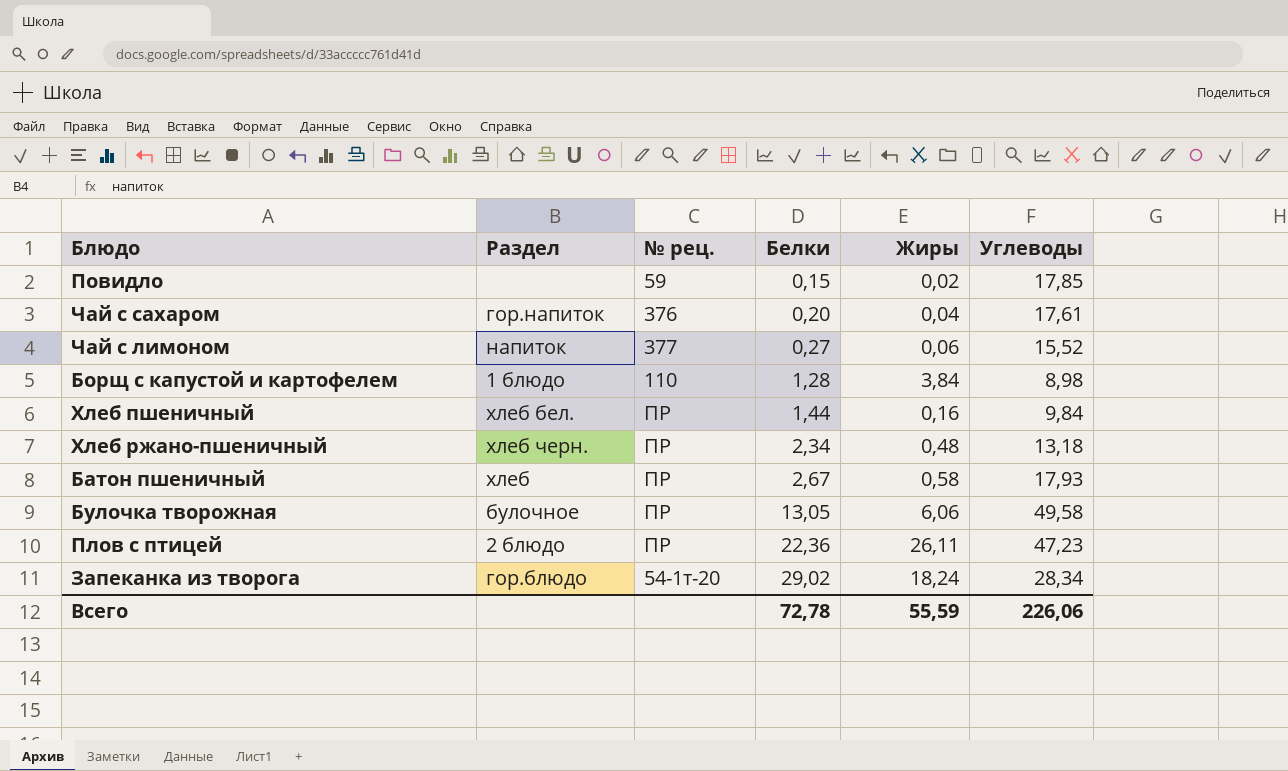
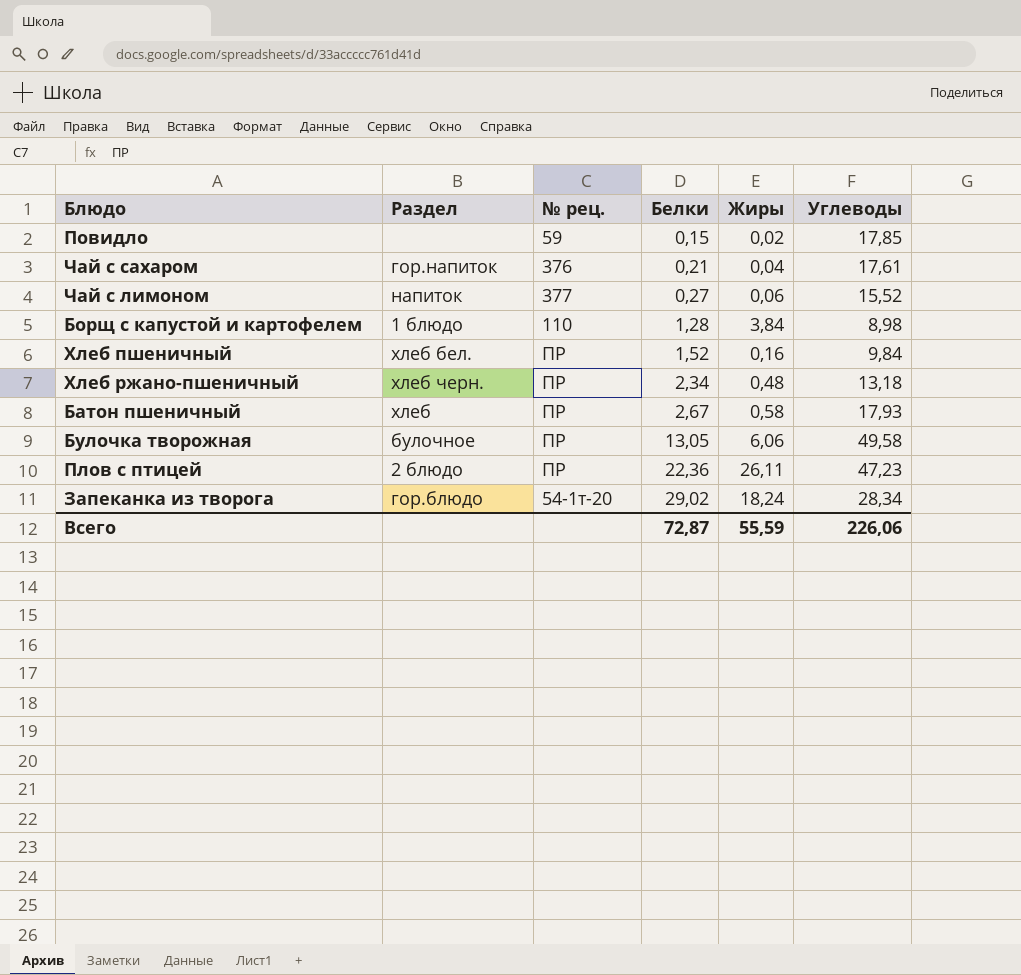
Чай с сахаром | Белки: 0,20 -> 0,21
Хлеб пшеничный | Белки: 1,44 -> 1,52
Всего | Белки: 72,78 -> 72,87

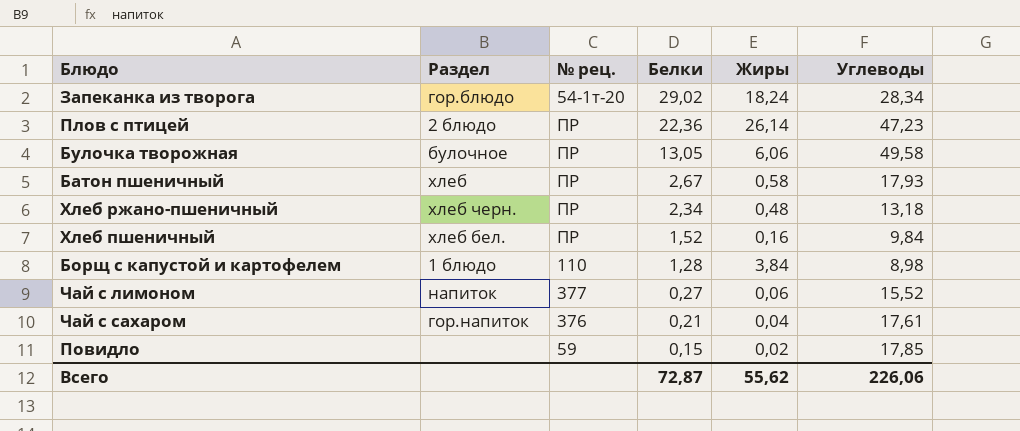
row order: Белки ascending -> Белки descending
Плов с птицей | Жиры: 26,11 -> 26,14
Всего | Жиры: 55,59 -> 55,62

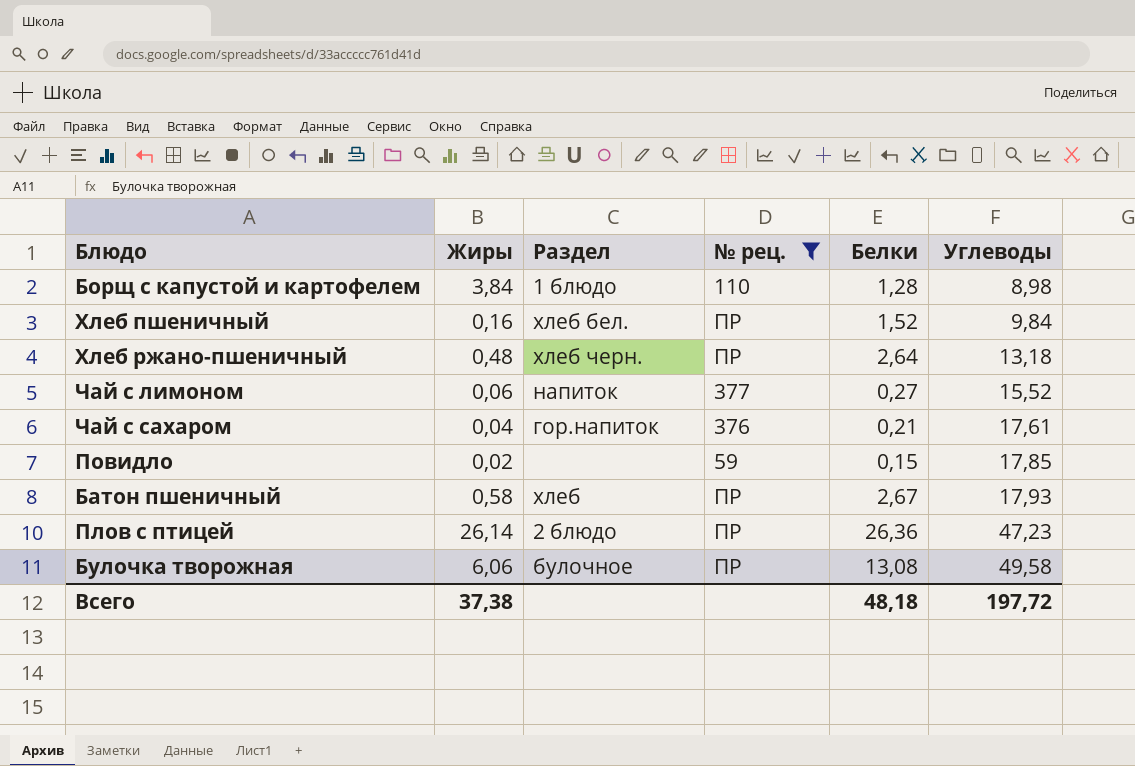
filter: none -> № рец. != 54-1т-20
row order: Белки descending -> Углеводы ascending
column Жиры | position: 5 -> 2
Хлеб ржано-пшеничный | Белки: 2,34 -> 2,64
Плов с птицей | Белки: 22,36 -> 26,36
Булочка творожная | Белки: 13,05 -> 13,08
Всего | Жиры: 55,62 -> 37,38
Всего | Белки: 72,87 -> 48,18
Всего | Углеводы: 226,06 -> 197,72

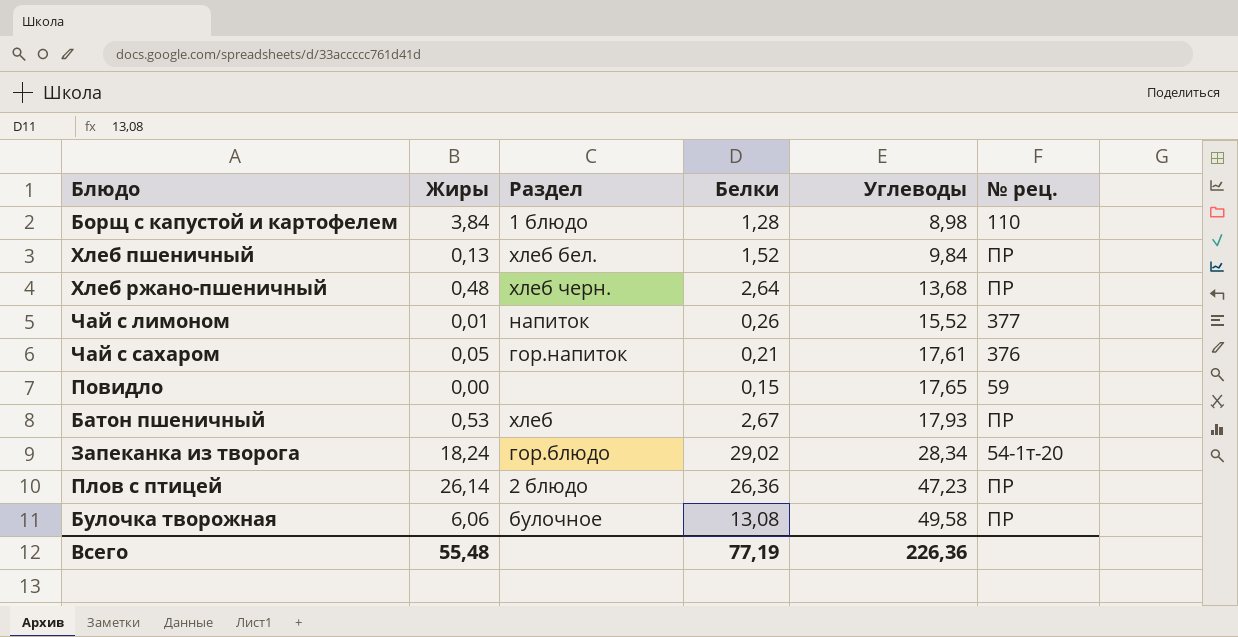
filter: № рец. != 54-1т-20 -> none
column № рец. | position: 4 -> 6
Хлеб пшеничный | Жиры: 0,16 -> 0,13
Хлеб ржано-пшеничный | Углеводы: 13,18 -> 13,68
Чай с лимоном | Жиры: 0,06 -> 0,01
Чай с лимоном | Белки: 0,27 -> 0,26
Чай с сахаром | Жиры: 0,04 -> 0,05
Повидло | Жиры: 0,02 -> 0,00
Повидло | Углеводы: 17,85 -> 17,65
Батон пшеничный | Жиры: 0,58 -> 0,53
Всего | Жиры: 37,38 -> 55,48
Всего | Белки: 48,18 -> 77,19
Всего | Углеводы: 197,72 -> 226,36

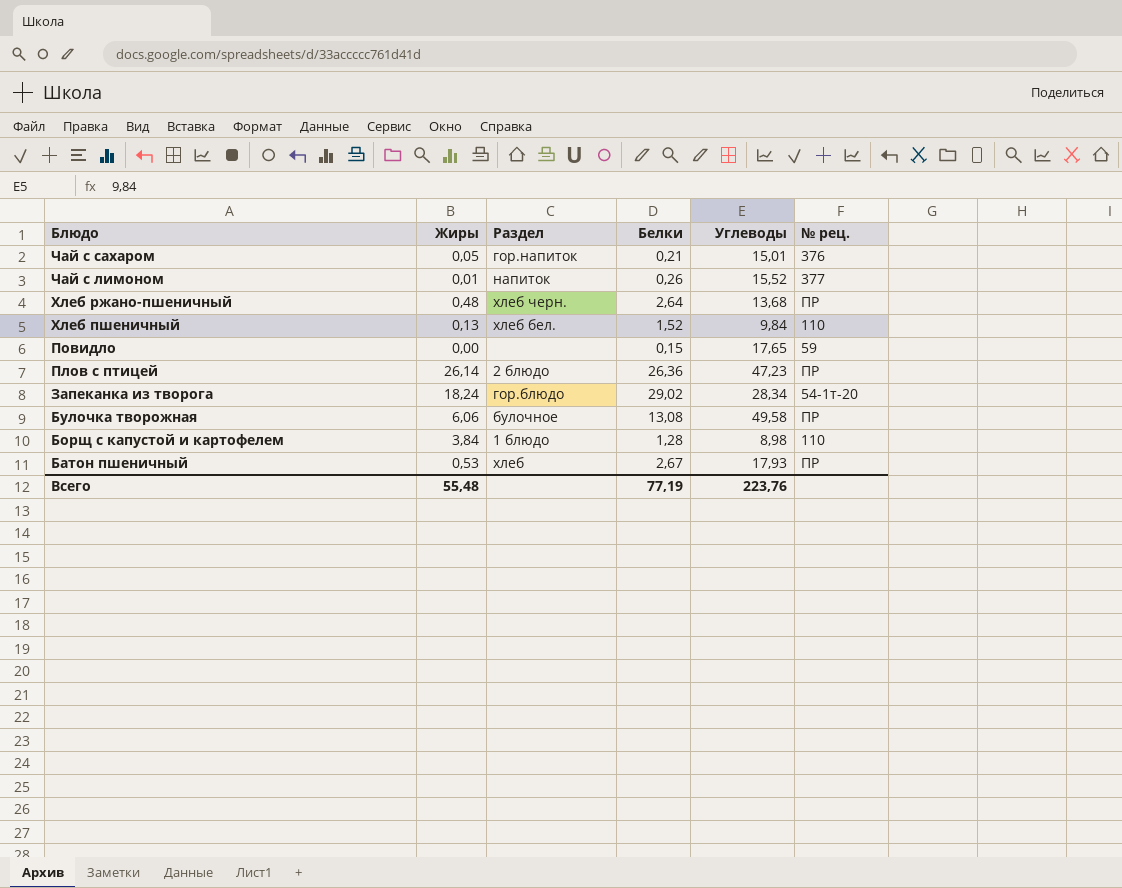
row order: Углеводы ascending -> Блюдо descending
Чай с сахаром | Углеводы: 17,61 -> 15,01
Хлеб пшеничный | № рец.: ПР -> 110
Всего | Углеводы: 226,36 -> 223,76

